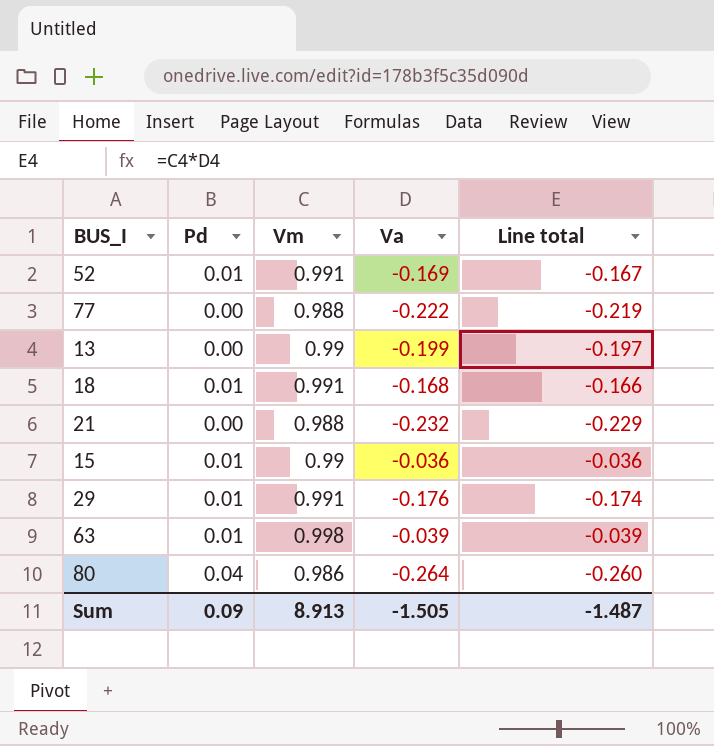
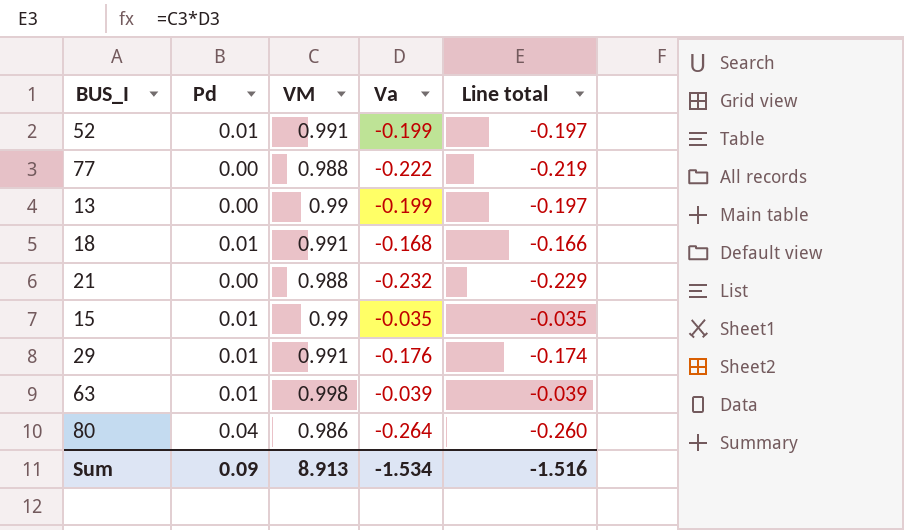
column name: Vm -> VM
52 | Va: -0.169 -> -0.199
52 | Line total: -0.167 -> -0.197
15 | Va: -0.036 -> -0.035
15 | Line total: -0.036 -> -0.035
Sum | Va: -1.505 -> -1.534
Sum | Line total: -1.487 -> -1.516

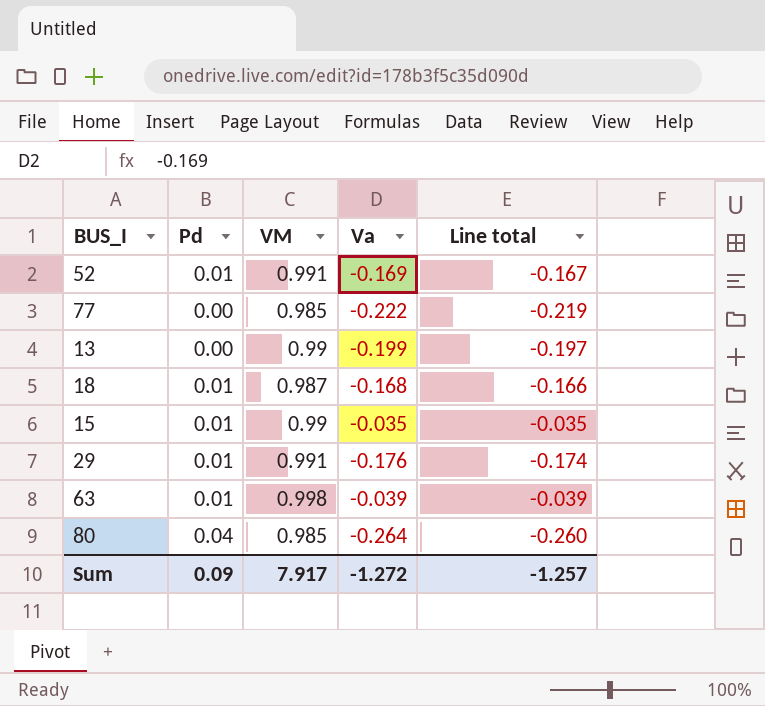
row 21: 0.00 | 0.988 | -0.232 | -0.229 -> none
52 | Va: -0.199 -> -0.169
52 | Line total: -0.197 -> -0.167
77 | VM: 0.988 -> 0.985
18 | VM: 0.991 -> 0.987
80 | VM: 0.986 -> 0.985
Sum | VM: 8.913 -> 7.917
Sum | Va: -1.534 -> -1.272
Sum | Line total: -1.516 -> -1.257

